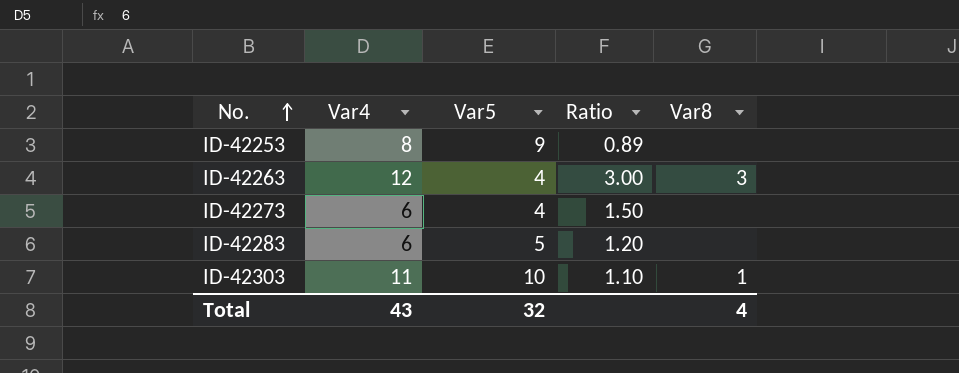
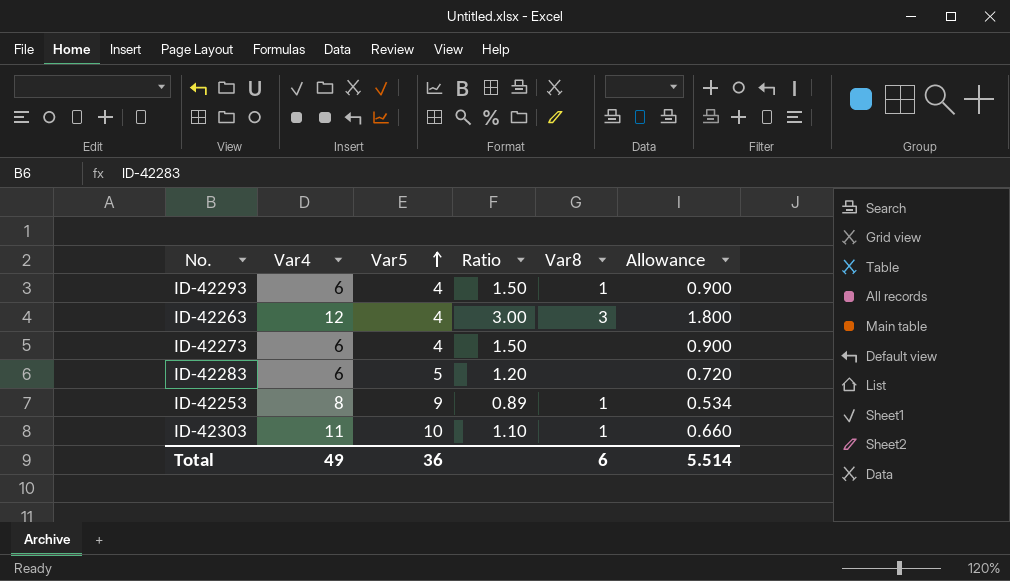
row order: No. ascending -> Var5 ascending
column Allowance | formula: none -> [Ratio] * 0.6
row ID-42293: none -> 6 | 4 | 1.50 | 1 | 0.900
ID-42253 | Var8: none -> 1
Total | Var4: 43 -> 49
Total | Var5: 32 -> 36
Total | Var8: 4 -> 6

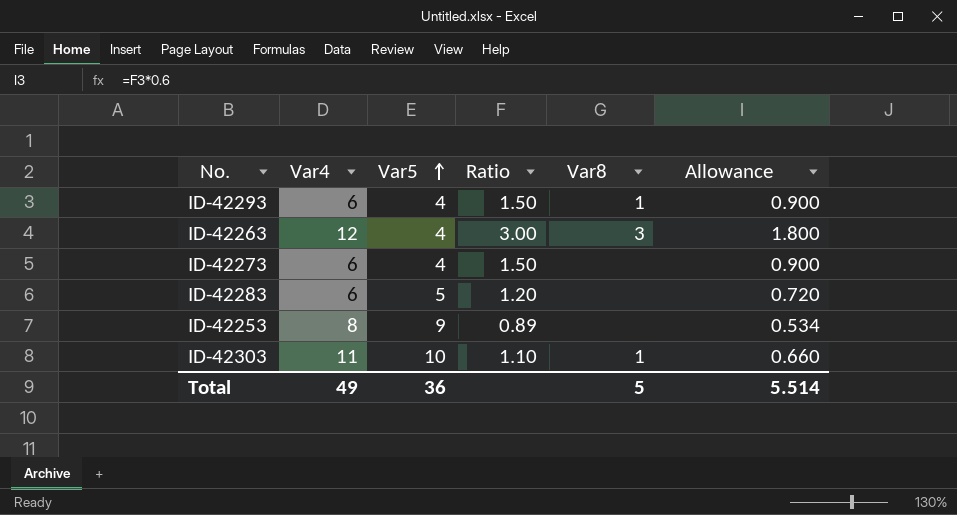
ID-42253 | Var8: 1 -> none
Total | Var8: 6 -> 5

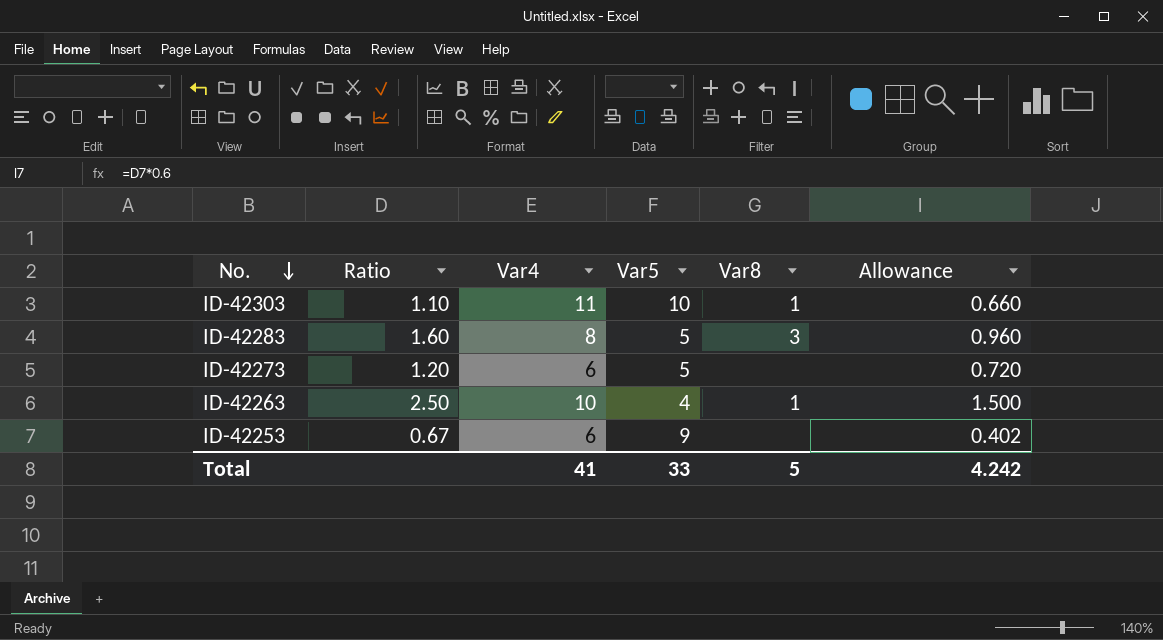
row order: Var5 ascending -> No. descending
column Ratio | position: 4 -> 2
row ID-42293: 6 | 4 | 1.50 | 1 | 0.900 -> none
ID-42283 | Ratio: 1.20 -> 1.60
ID-42283 | Var4: 6 -> 8
ID-42283 | Var8: none -> 3
ID-42283 | Allowance: 0.720 -> 0.960
ID-42273 | Ratio: 1.50 -> 1.20
ID-42273 | Var5: 4 -> 5
ID-42273 | Allowance: 0.900 -> 0.720
ID-42263 | Ratio: 3.00 -> 2.50
ID-42263 | Var4: 12 -> 10
ID-42263 | Var8: 3 -> 1
ID-42263 | Allowance: 1.800 -> 1.500
ID-42253 | Ratio: 0.89 -> 0.67
ID-42253 | Var4: 8 -> 6
ID-42253 | Allowance: 0.534 -> 0.402
Total | Var4: 49 -> 41
Total | Var5: 36 -> 33
Total | Allowance: 5.514 -> 4.242

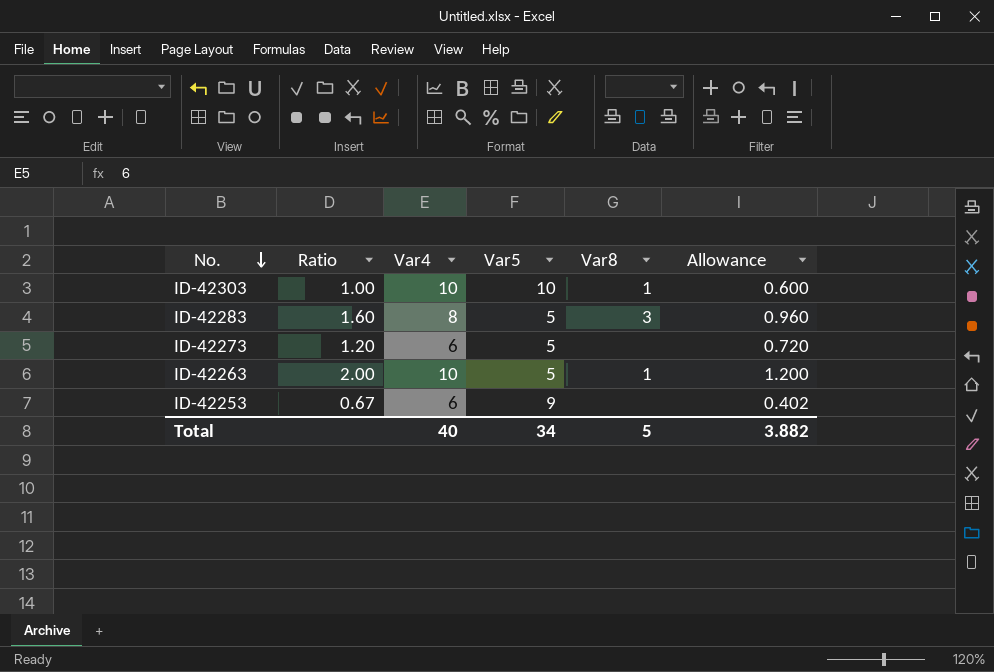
ID-42303 | Ratio: 1.10 -> 1.00
ID-42303 | Var4: 11 -> 10
ID-42303 | Allowance: 0.660 -> 0.600
ID-42263 | Ratio: 2.50 -> 2.00
ID-42263 | Var5: 4 -> 5
ID-42263 | Allowance: 1.500 -> 1.200
Total | Var4: 41 -> 40
Total | Var5: 33 -> 34
Total | Allowance: 4.242 -> 3.882

